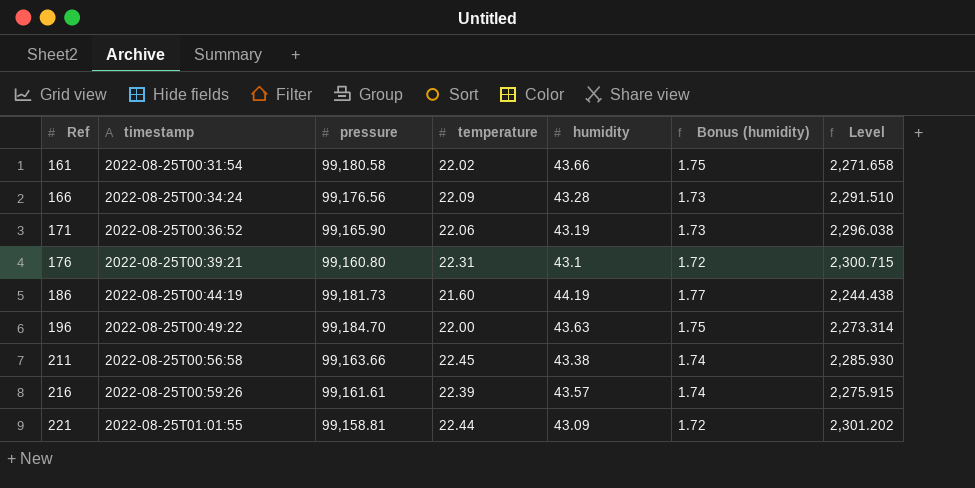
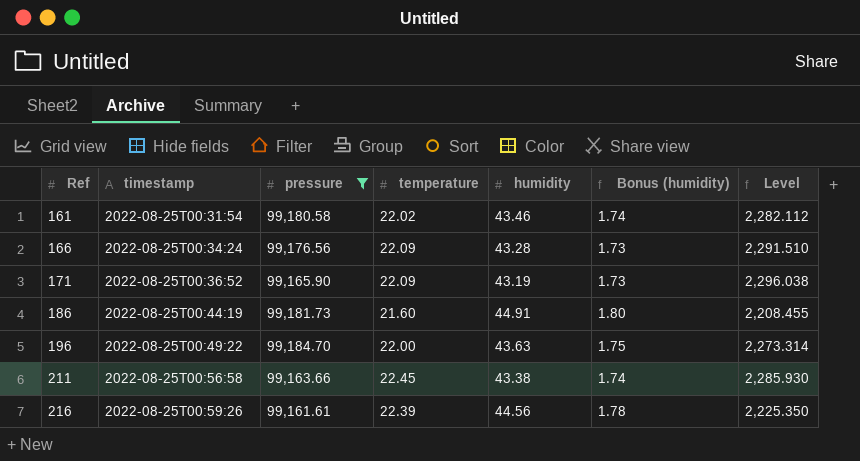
filter: none -> pressure >= 99,161.61
161 | humidity: 43.66 -> 43.46
161 | Bonus (humidity): 1.75 -> 1.74
161 | Level: 2,271.658 -> 2,282.112
171 | temperature: 22.06 -> 22.09
186 | humidity: 44.19 -> 44.91
186 | Bonus (humidity): 1.77 -> 1.80
186 | Level: 2,244.438 -> 2,208.455
216 | humidity: 43.57 -> 44.56
216 | Bonus (humidity): 1.74 -> 1.78
216 | Level: 2,275.915 -> 2,225.350

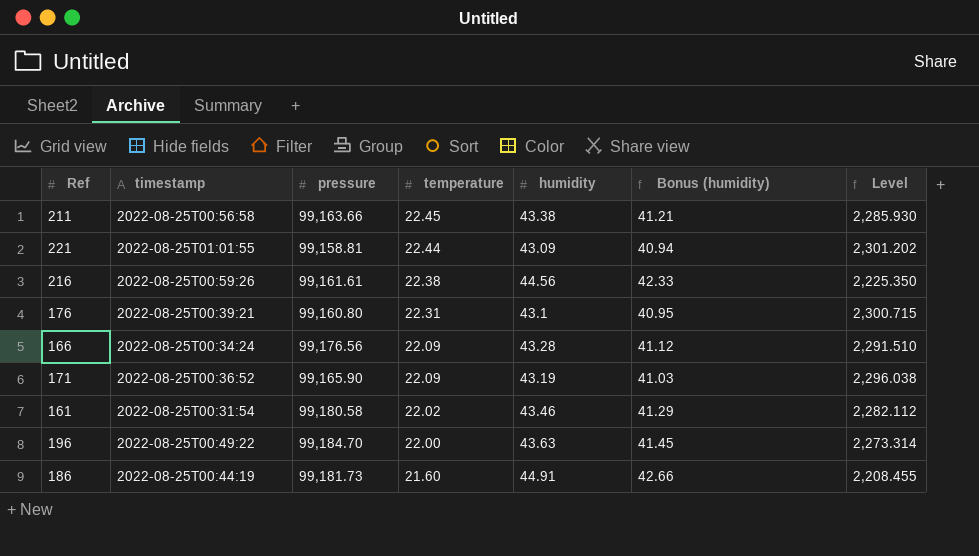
filter: pressure >= 99,161.61 -> none
row order: Ref ascending -> temperature descending
column Bonus (humidity) | formula: [humidity] * 0.04 -> [humidity] * 0.95
216 | temperature: 22.39 -> 22.38

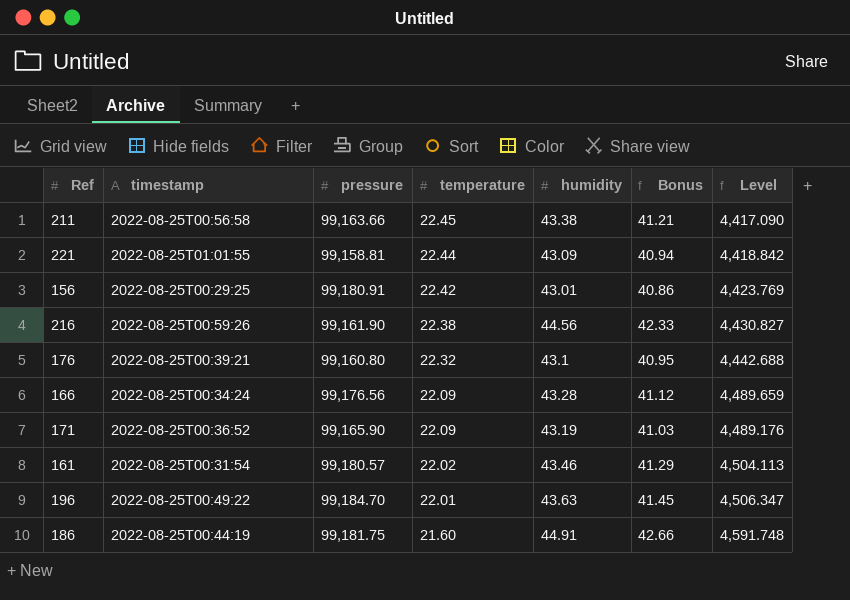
column name: Bonus (humidity) -> Bonus
column Level | formula: [pressure] / [humidity] -> [pressure] / [temperature]
row 156: none -> 2022-08-25T00:29:25 | 99,180.91 | 22.42 | 43.01 | 40.86 | 4,423.769
216 | pressure: 99,161.61 -> 99,161.90
176 | temperature: 22.31 -> 22.32
161 | pressure: 99,180.58 -> 99,180.57
196 | temperature: 22.00 -> 22.01
186 | pressure: 99,181.73 -> 99,181.75

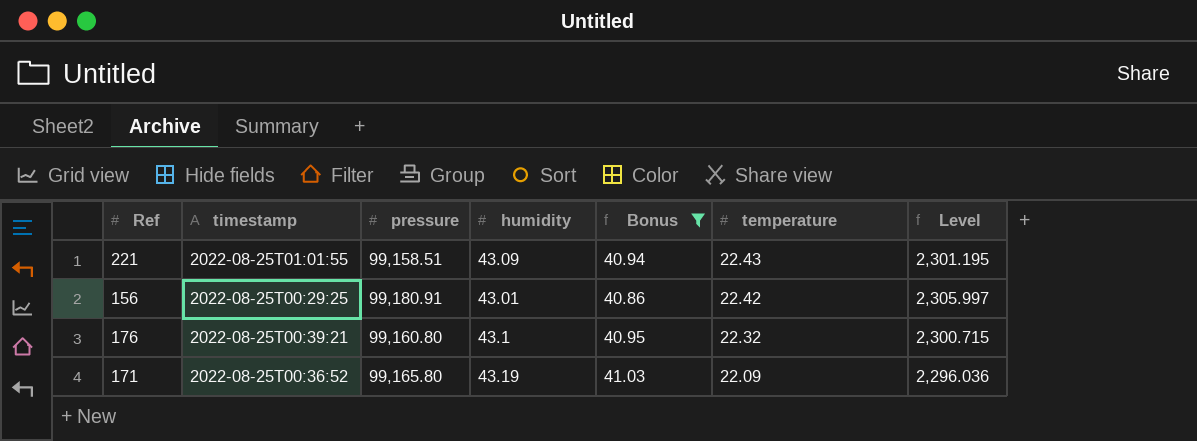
filter: none -> Bonus <= 41.03
column temperature | position: 4 -> 6
column Level | formula: [pressure] / [temperature] -> [pressure] / [humidity]
221 | pressure: 99,158.81 -> 99,158.51
221 | temperature: 22.44 -> 22.43
171 | pressure: 99,165.90 -> 99,165.80

